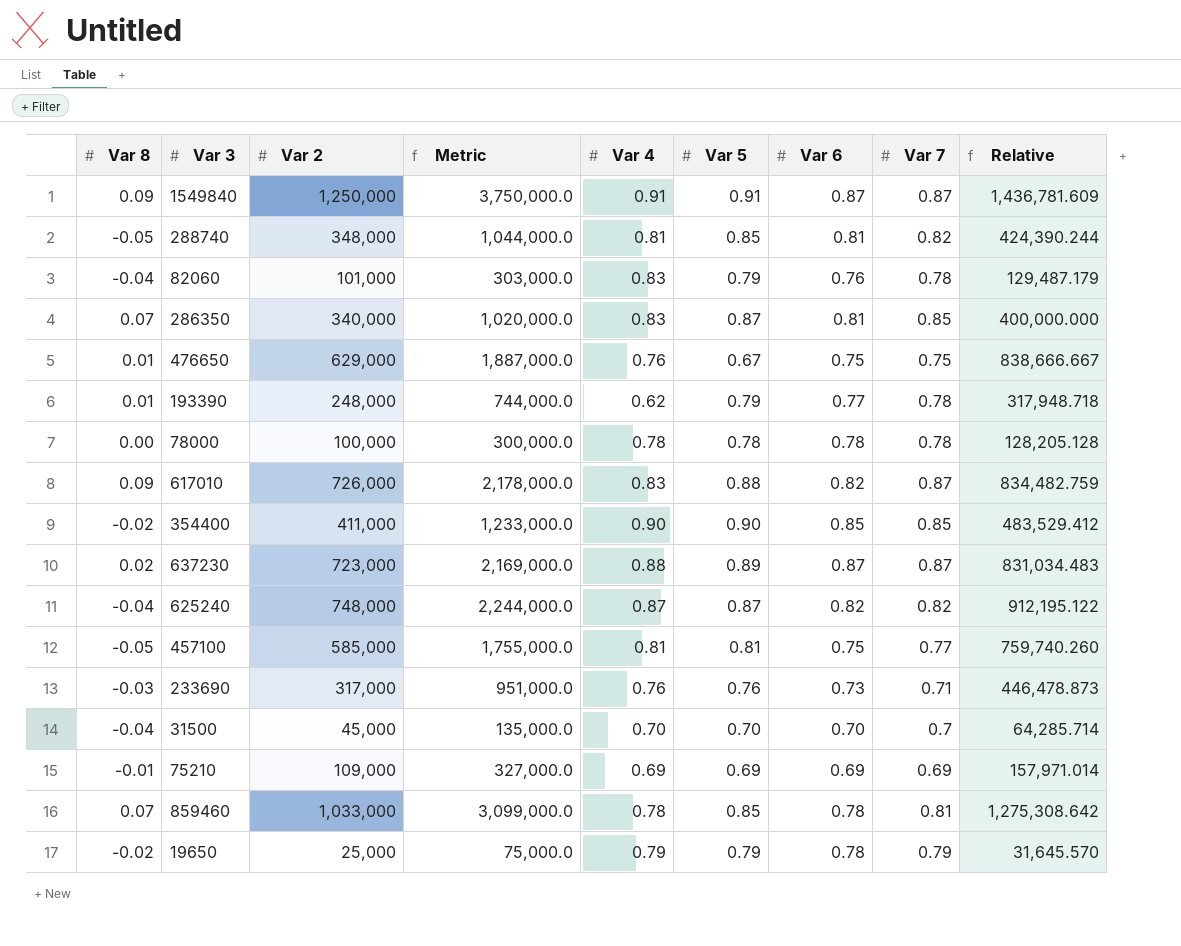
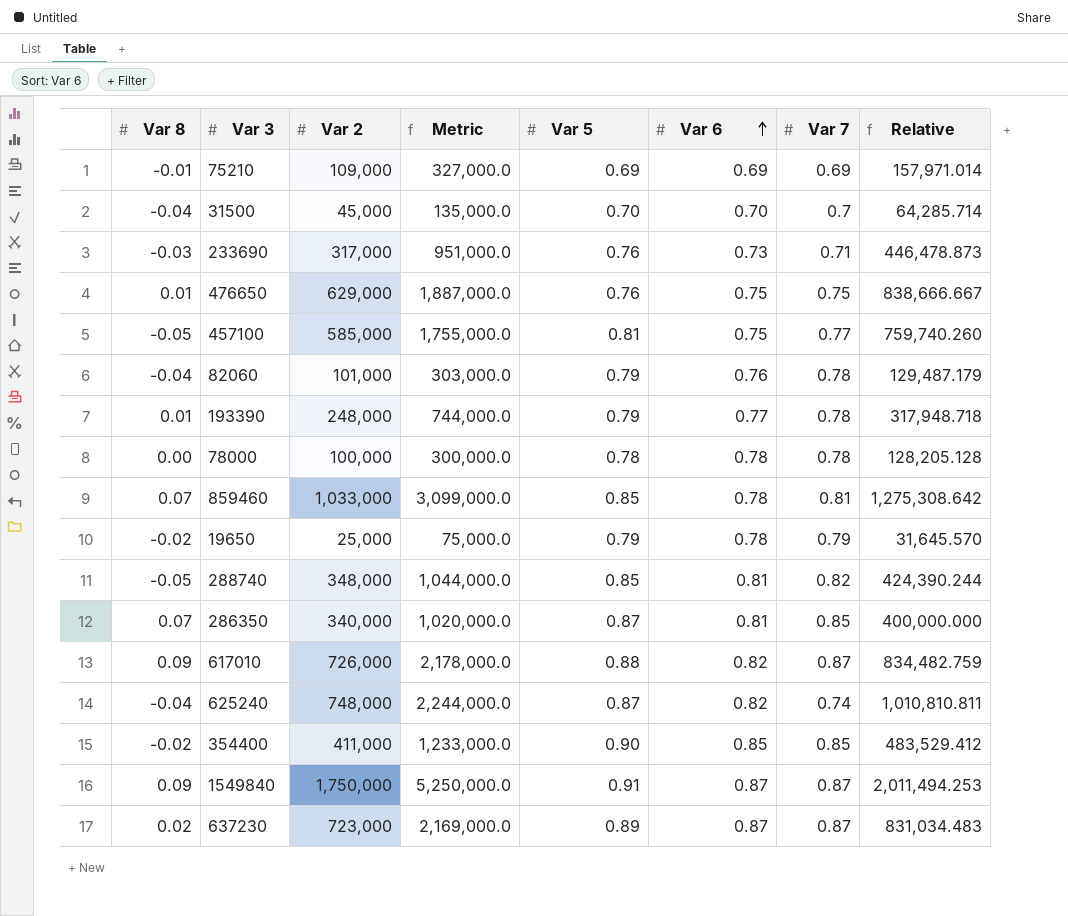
row order: none -> Var 6 ascending
column Var 4 | position: 5 -> none
476650 | Var 5: 0.67 -> 0.76
625240 | Var 7: 0.82 -> 0.74
625240 | Relative: 912,195.122 -> 1,010,810.811
1549840 | Var 2: 1,250,000 -> 1,750,000
1549840 | Metric: 3,750,000.0 -> 5,250,000.0
1549840 | Relative: 1,436,781.609 -> 2,011,494.253

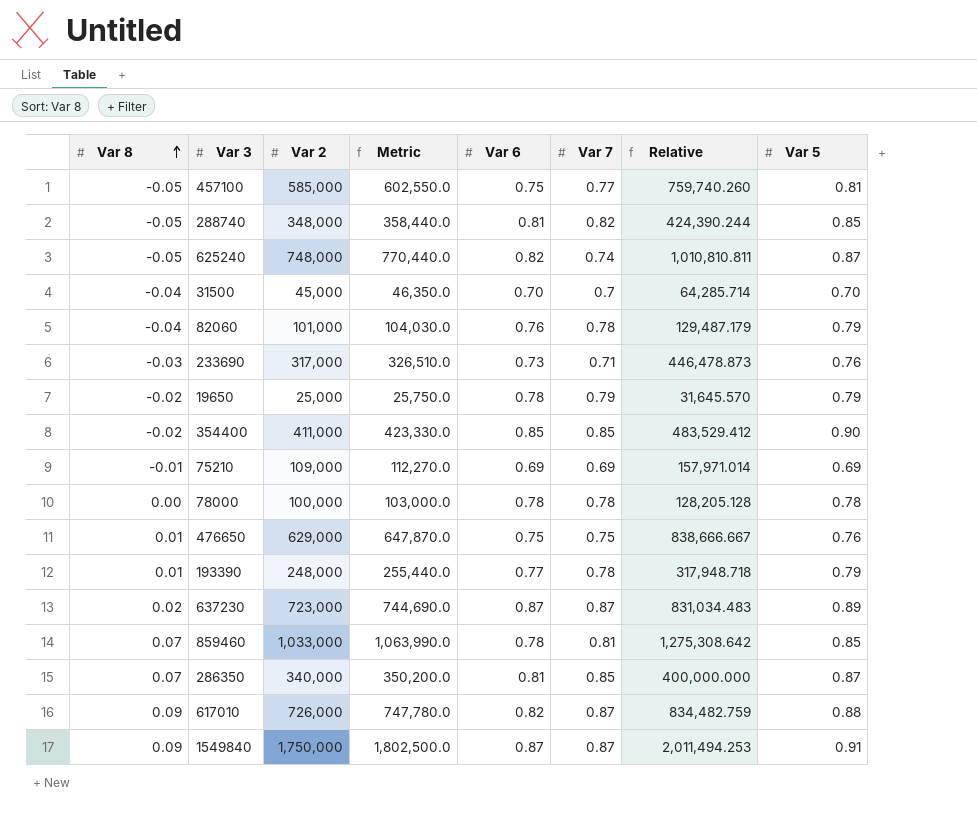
row order: Var 6 ascending -> Var 8 ascending
column Metric | formula: [Var 2] * 3 -> [Var 2] * 1.03
column Var 5 | position: 5 -> 8
625240 | Var 8: -0.04 -> -0.05

